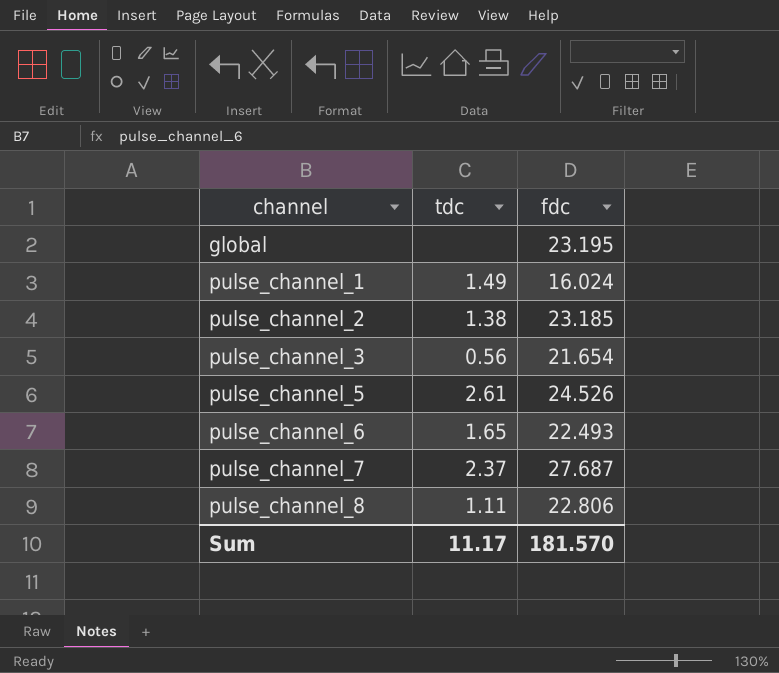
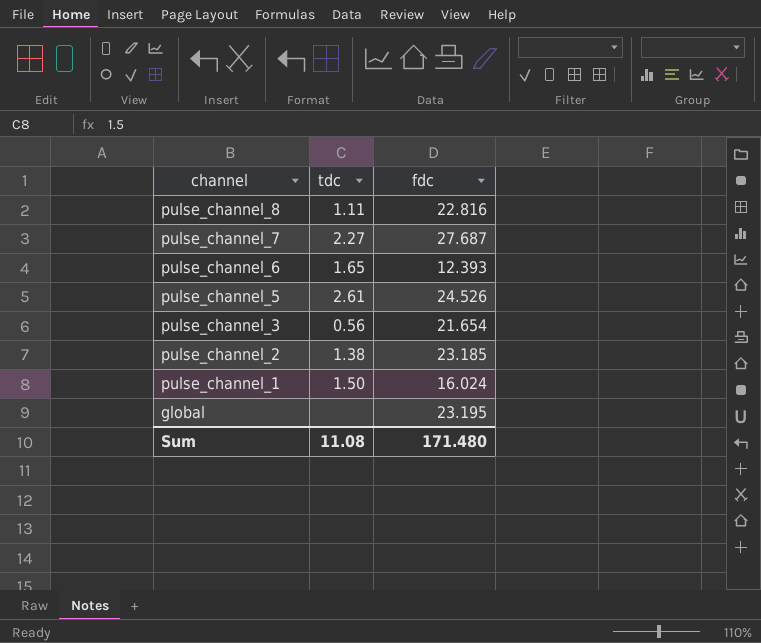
row order: channel ascending -> channel descending
pulse_channel_8 | fdc: 22.806 -> 22.816
pulse_channel_7 | tdc: 2.37 -> 2.27
pulse_channel_6 | fdc: 22.493 -> 12.393
pulse_channel_1 | tdc: 1.49 -> 1.50
Sum | tdc: 11.17 -> 11.08
Sum | fdc: 181.570 -> 171.480

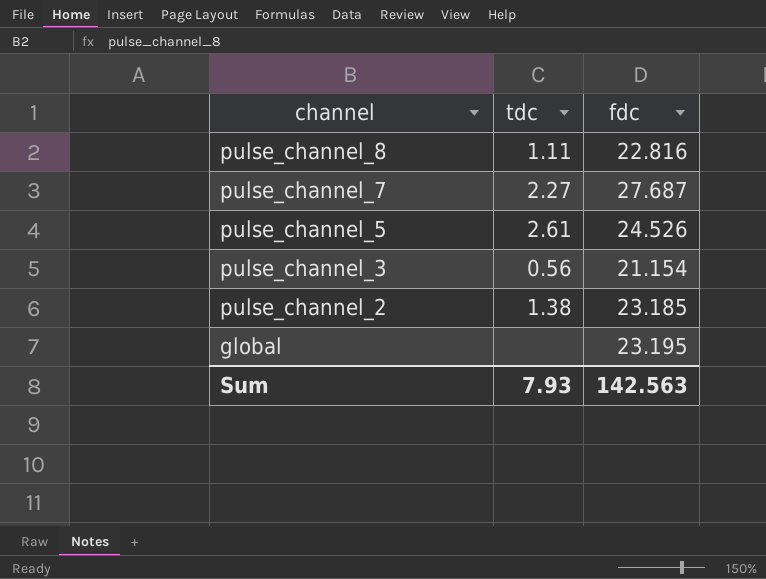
row pulse_channel_6: 1.65 | 12.393 -> none
row pulse_channel_1: 1.50 | 16.024 -> none
pulse_channel_3 | fdc: 21.654 -> 21.154
Sum | tdc: 11.08 -> 7.93
Sum | fdc: 171.480 -> 142.563

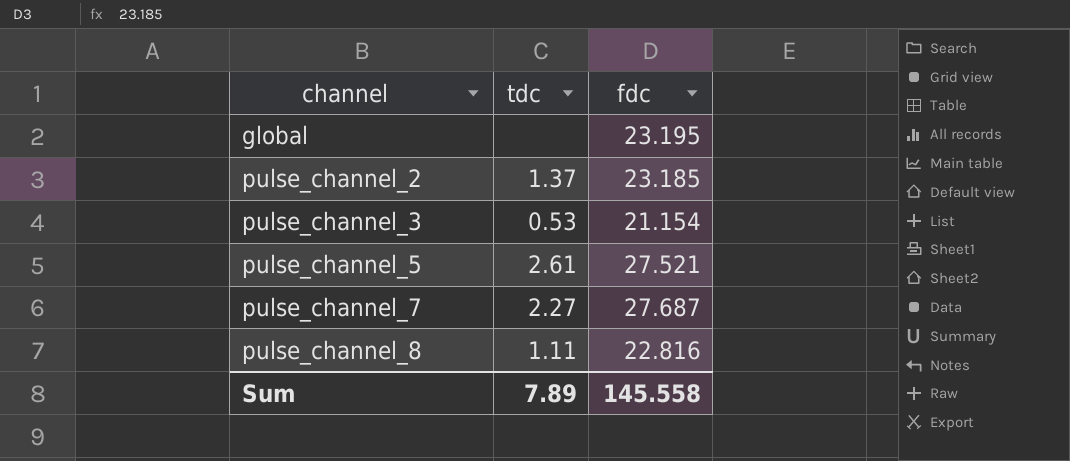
row order: channel descending -> channel ascending
pulse_channel_2 | tdc: 1.38 -> 1.37
pulse_channel_3 | tdc: 0.56 -> 0.53
pulse_channel_5 | fdc: 24.526 -> 27.521
Sum | tdc: 7.93 -> 7.89
Sum | fdc: 142.563 -> 145.558

